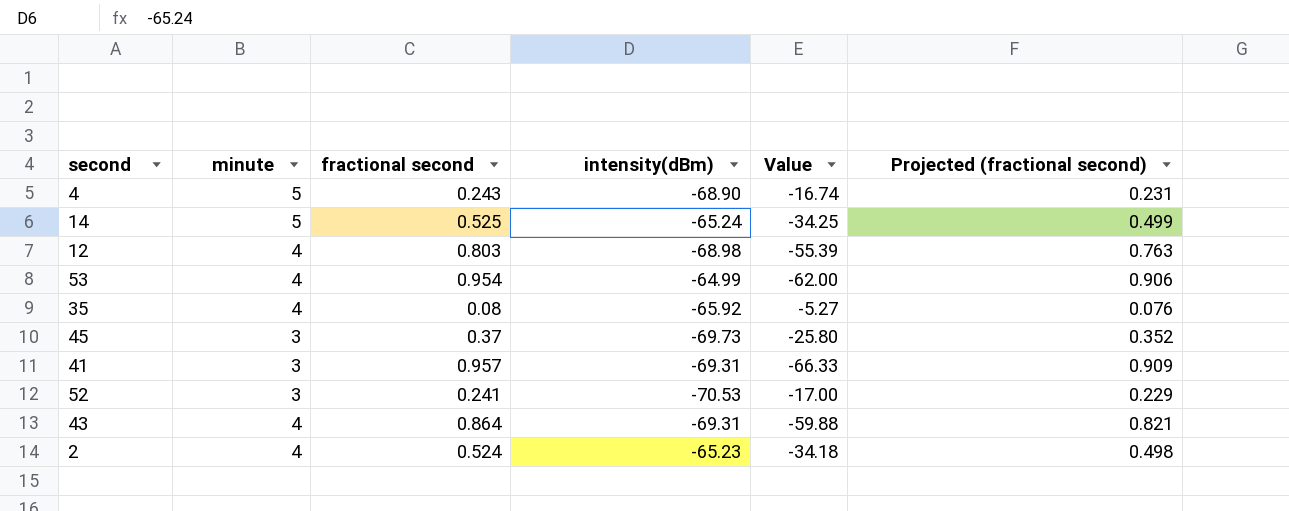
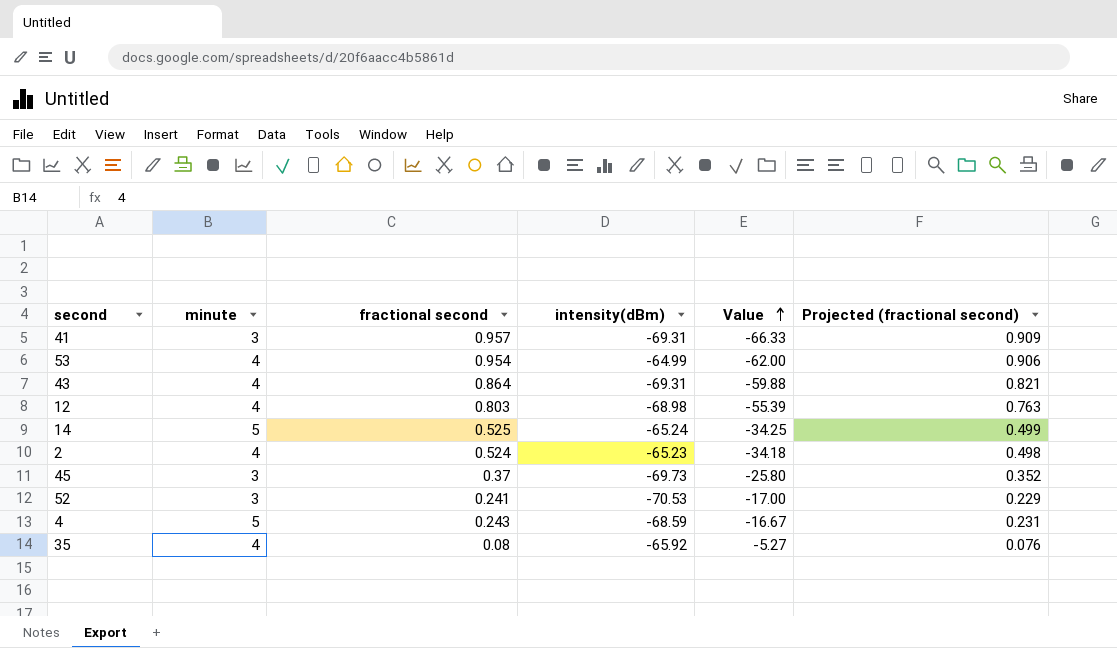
row order: none -> Value ascending
4 | intensity(dBm): -68.90 -> -68.59
4 | Value: -16.74 -> -16.67

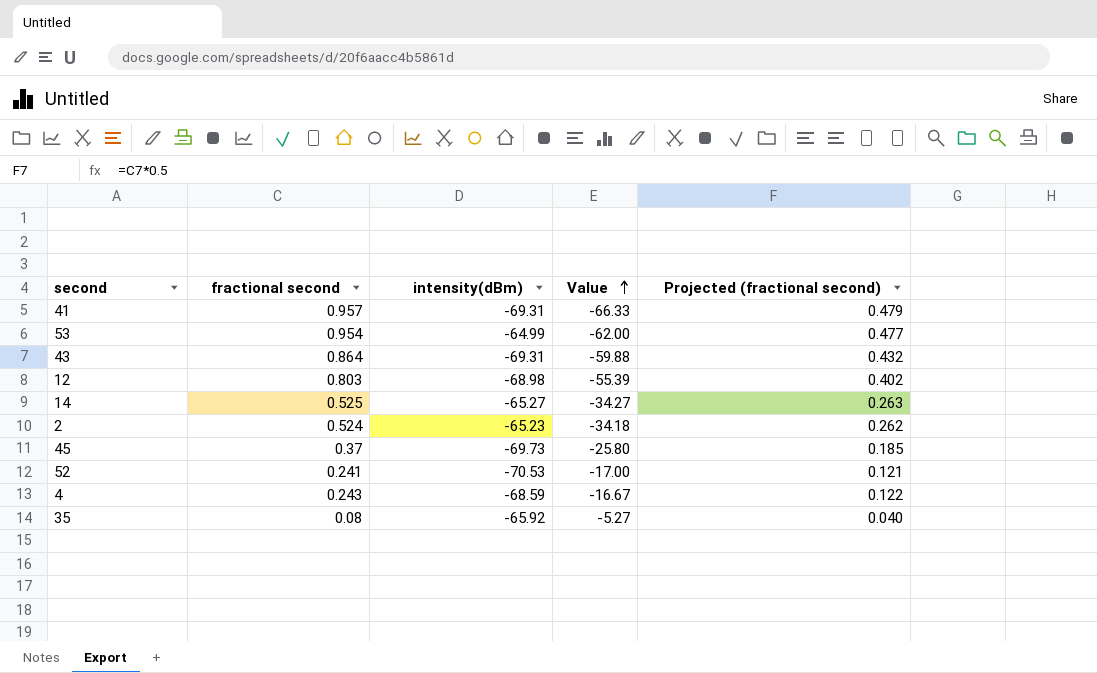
column minute | position: 2 -> none
column Projected (fractional second) | formula: [fractional second] * 0.95 -> [fractional second] * 0.5
14 | intensity(dBm): -65.24 -> -65.27
14 | Value: -34.25 -> -34.27

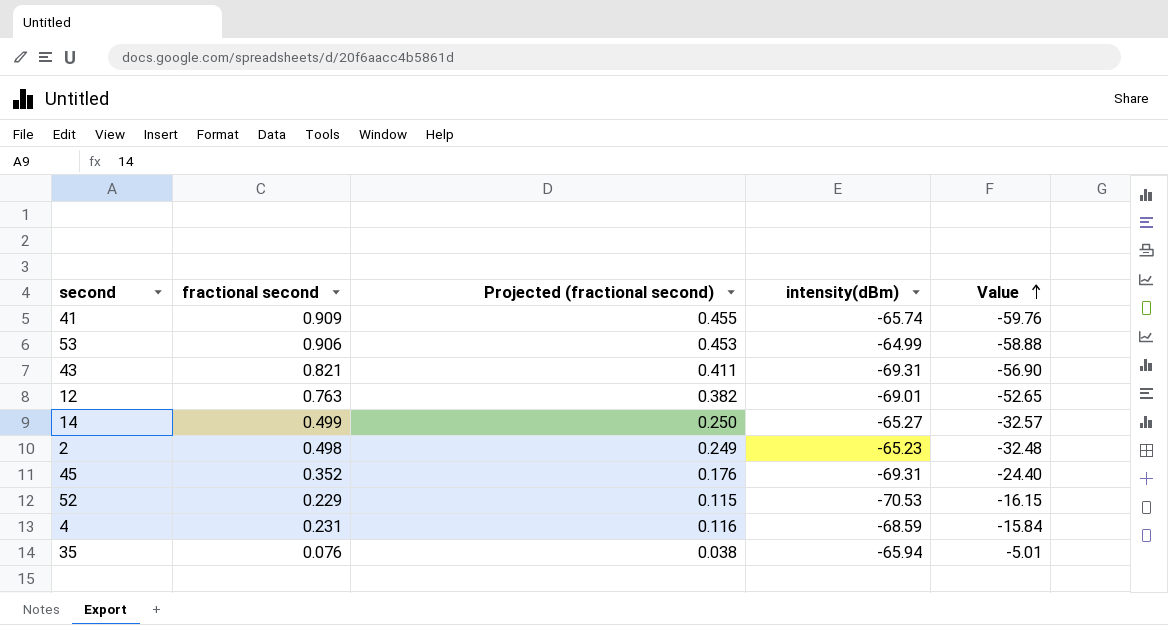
column Projected (fractional second) | position: 5 -> 3
41 | fractional second: 0.957 -> 0.909
41 | Projected (fractional second): 0.479 -> 0.455
41 | intensity(dBm): -69.31 -> -65.74
41 | Value: -66.33 -> -59.76
53 | fractional second: 0.954 -> 0.906
53 | Projected (fractional second): 0.477 -> 0.453
53 | Value: -62.00 -> -58.88
43 | fractional second: 0.864 -> 0.821
43 | Projected (fractional second): 0.432 -> 0.411
43 | Value: -59.88 -> -56.90
12 | fractional second: 0.803 -> 0.763
12 | Projected (fractional second): 0.402 -> 0.382
12 | intensity(dBm): -68.98 -> -69.01
12 | Value: -55.39 -> -52.65
14 | fractional second: 0.525 -> 0.499
14 | Projected (fractional second): 0.263 -> 0.250
14 | Value: -34.27 -> -32.57
2 | fractional second: 0.524 -> 0.498
2 | Projected (fractional second): 0.262 -> 0.249
2 | Value: -34.18 -> -32.48
45 | fractional second: 0.37 -> 0.352
45 | Projected (fractional second): 0.185 -> 0.176
45 | intensity(dBm): -69.73 -> -69.31
45 | Value: -25.80 -> -24.40
52 | fractional second: 0.241 -> 0.229
52 | Projected (fractional second): 0.121 -> 0.115
52 | Value: -17.00 -> -16.15
4 | fractional second: 0.243 -> 0.231
4 | Projected (fractional second): 0.122 -> 0.116
4 | Value: -16.67 -> -15.84
35 | fractional second: 0.08 -> 0.076
35 | Projected (fractional second): 0.040 -> 0.038
35 | intensity(dBm): -65.92 -> -65.94
35 | Value: -5.27 -> -5.01

